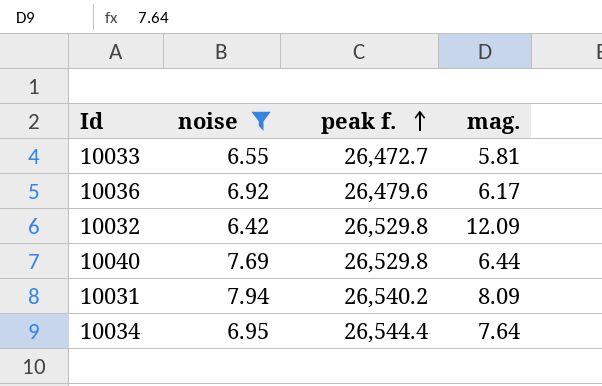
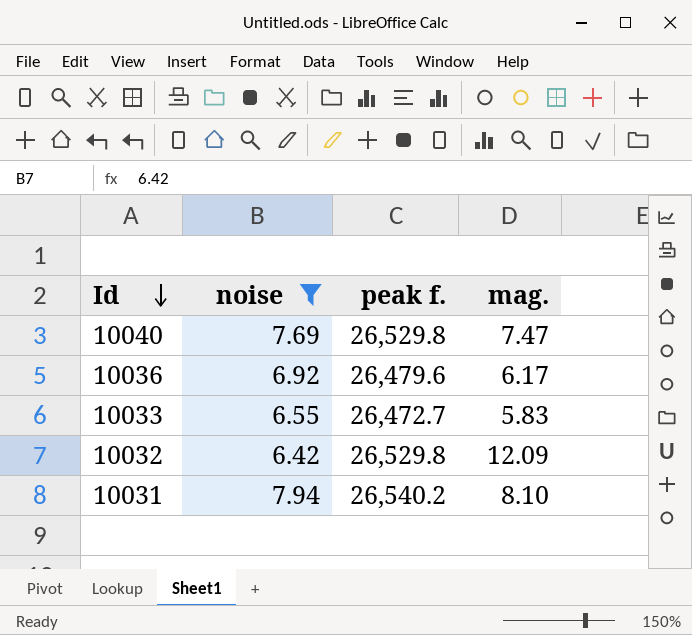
row order: peak f. ascending -> Id descending
row 10034: 6.95 | 26,544.4 | 7.64 -> none
10040 | mag.: 6.44 -> 7.47
10033 | mag.: 5.81 -> 5.83
10031 | mag.: 8.09 -> 8.10

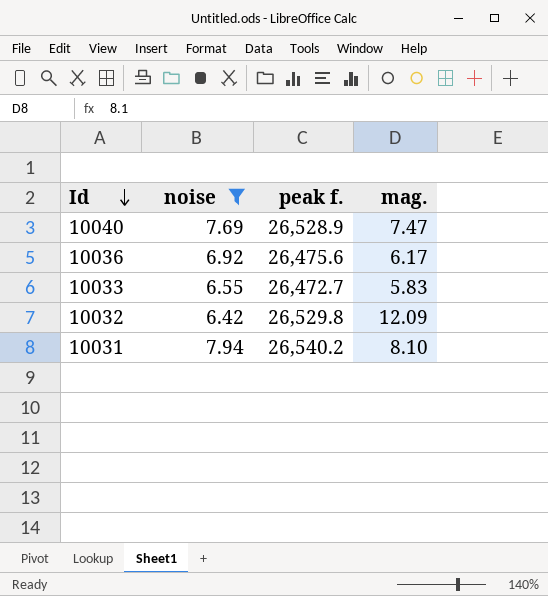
10040 | peak f.: 26,529.8 -> 26,528.9
10036 | peak f.: 26,479.6 -> 26,475.6

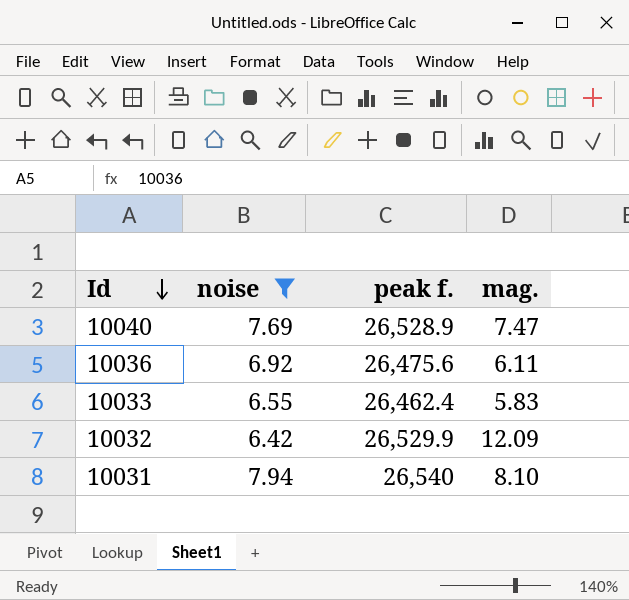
10036 | mag.: 6.17 -> 6.11
10033 | peak f.: 26,472.7 -> 26,462.4
10032 | peak f.: 26,529.8 -> 26,529.9
10031 | peak f.: 26,540.2 -> 26,540

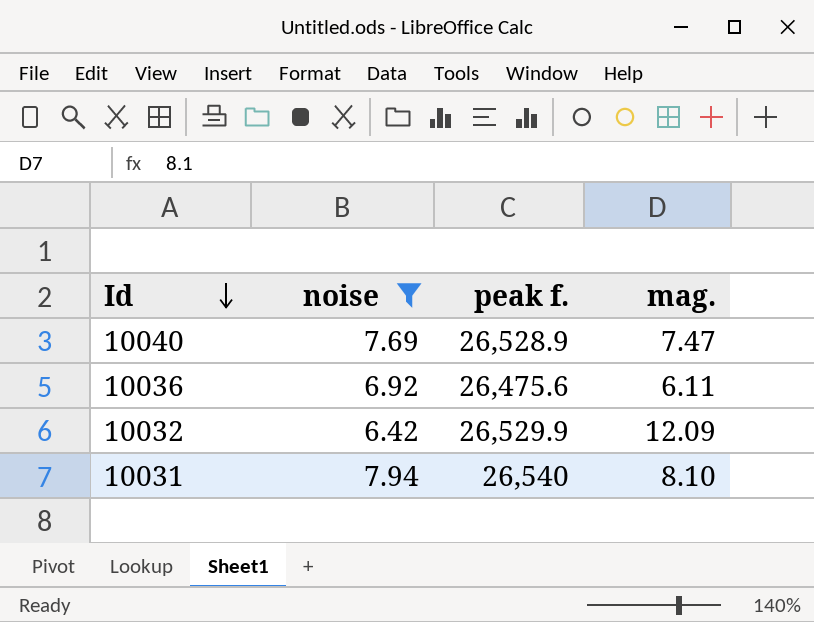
row 10033: 6.55 | 26,462.4 | 5.83 -> none

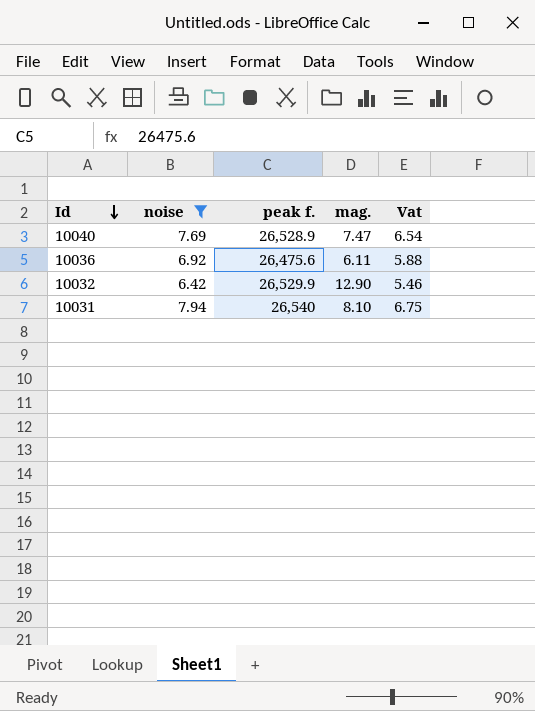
column Vat | formula: none -> [noise] * 0.85
10032 | mag.: 12.09 -> 12.90

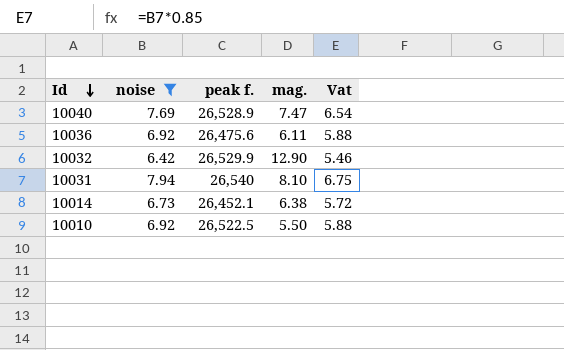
row 10014: none -> 6.73 | 26,452.1 | 6.38 | 5.72
row 10010: none -> 6.92 | 26,522.5 | 5.50 | 5.88

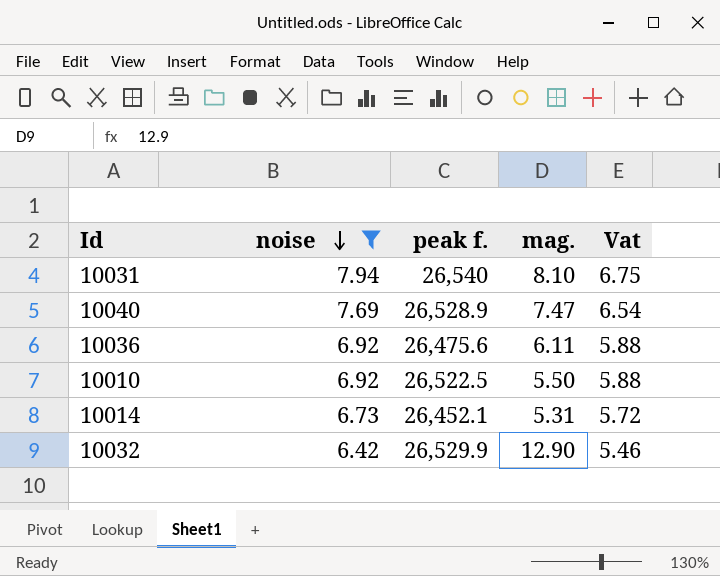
row order: Id descending -> noise descending
10014 | mag.: 6.38 -> 5.31

